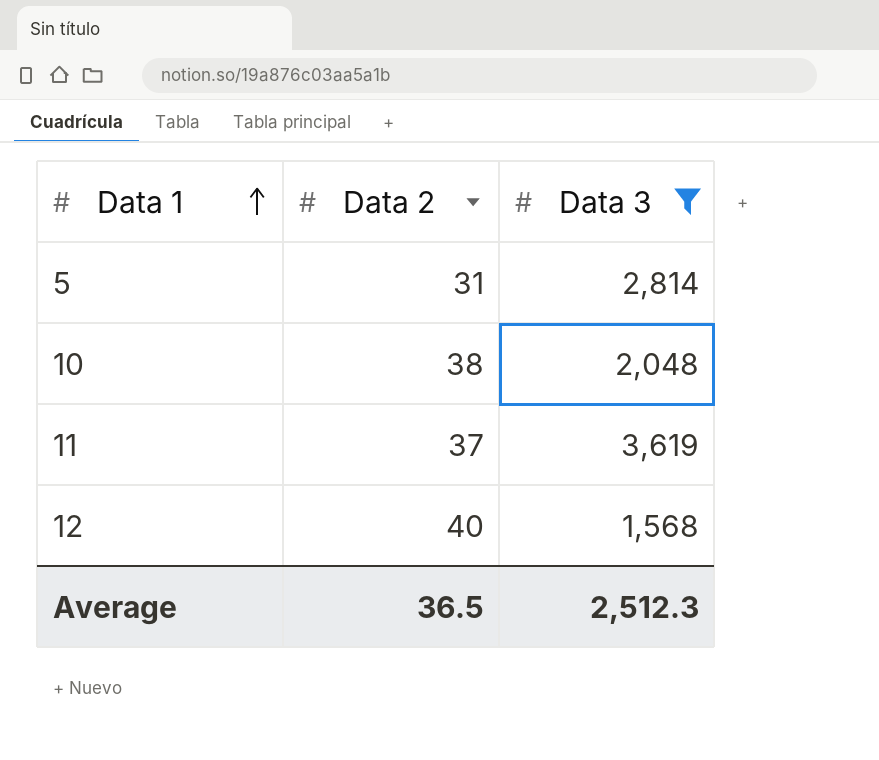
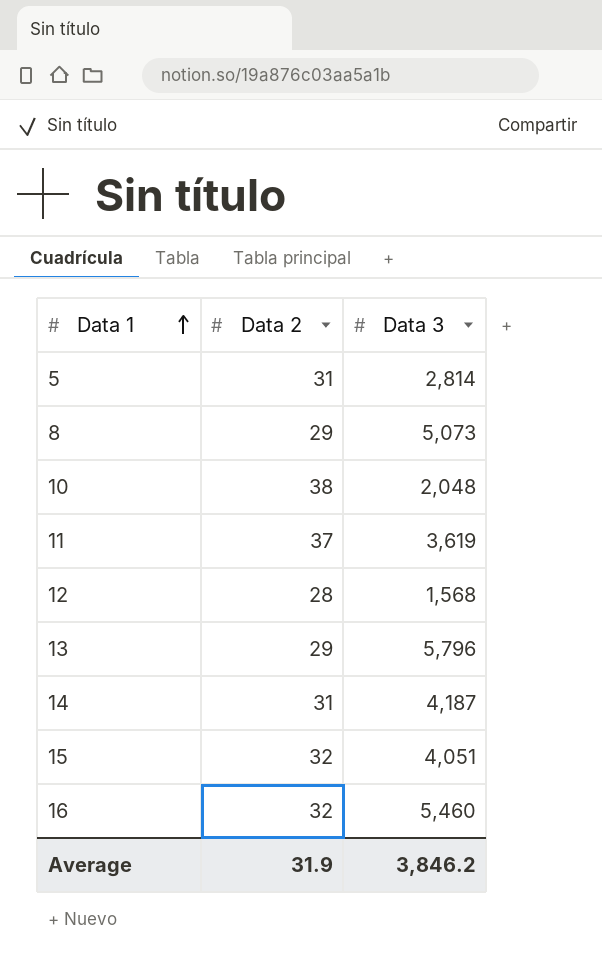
filter: Data 3 <= 3,619 -> none
12 | Data 2: 40 -> 28
Average | Data 2: 36.5 -> 31.9
Average | Data 3: 2,512.3 -> 3,846.2

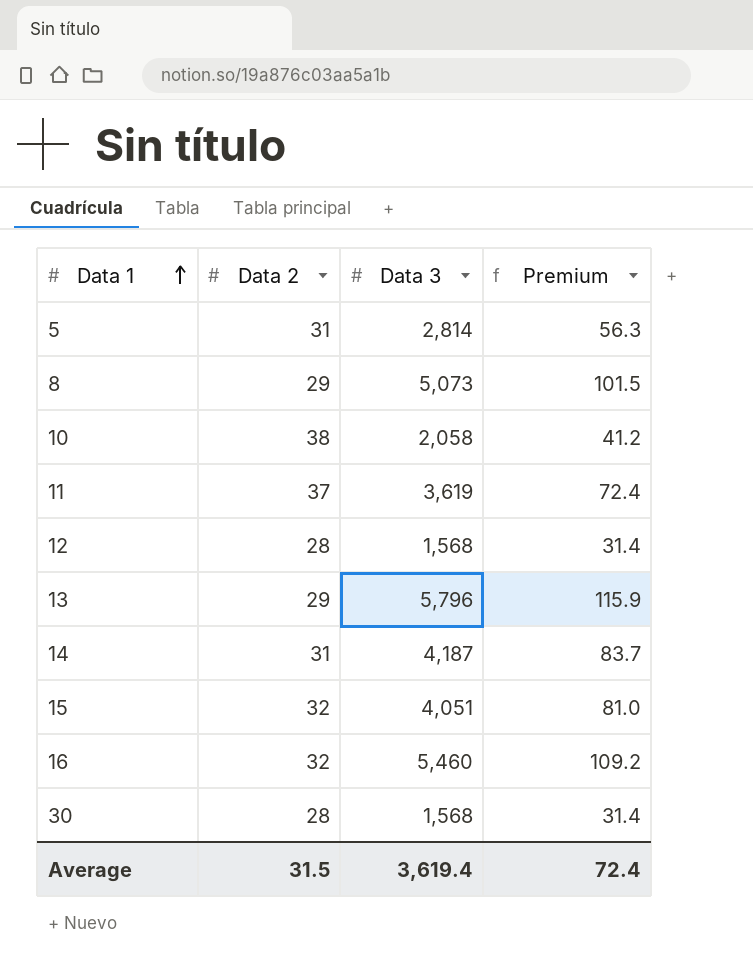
column Premium | formula: none -> [Data 3] * 0.02
10 | Data 3: 2,048 -> 2,058
row 30: none -> 28 | 1,568 | 31.4
Average | Data 2: 31.9 -> 31.5
Average | Data 3: 3,846.2 -> 3,619.4

